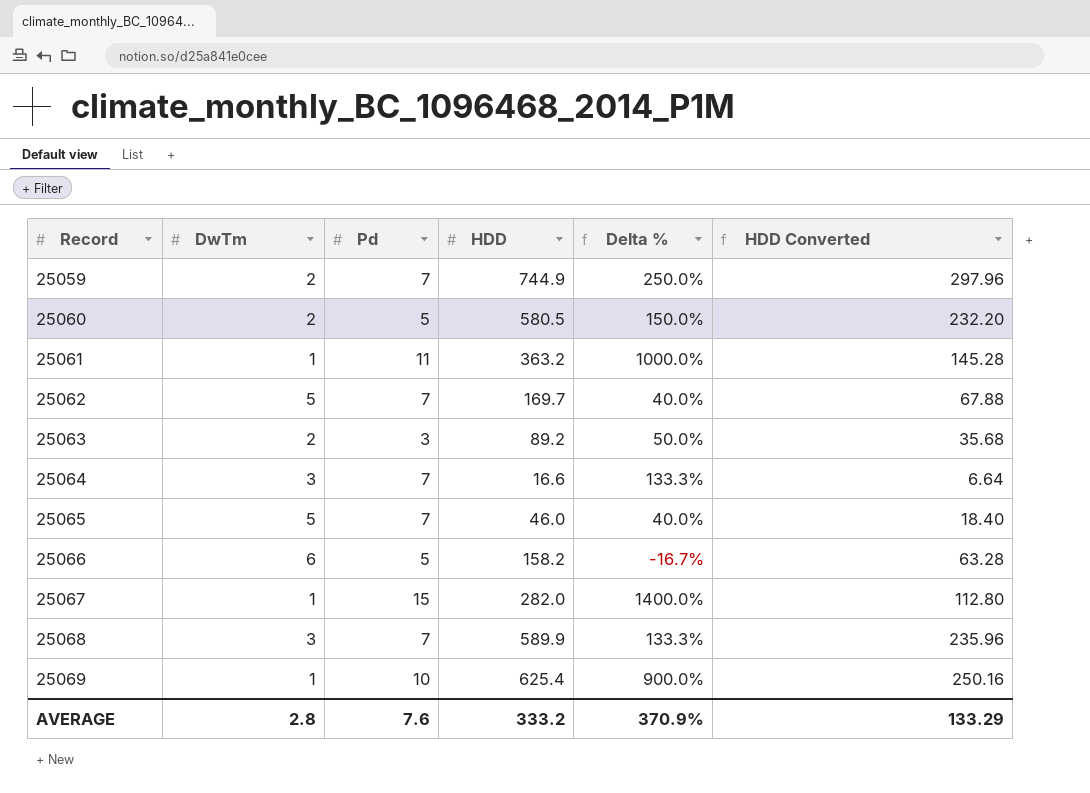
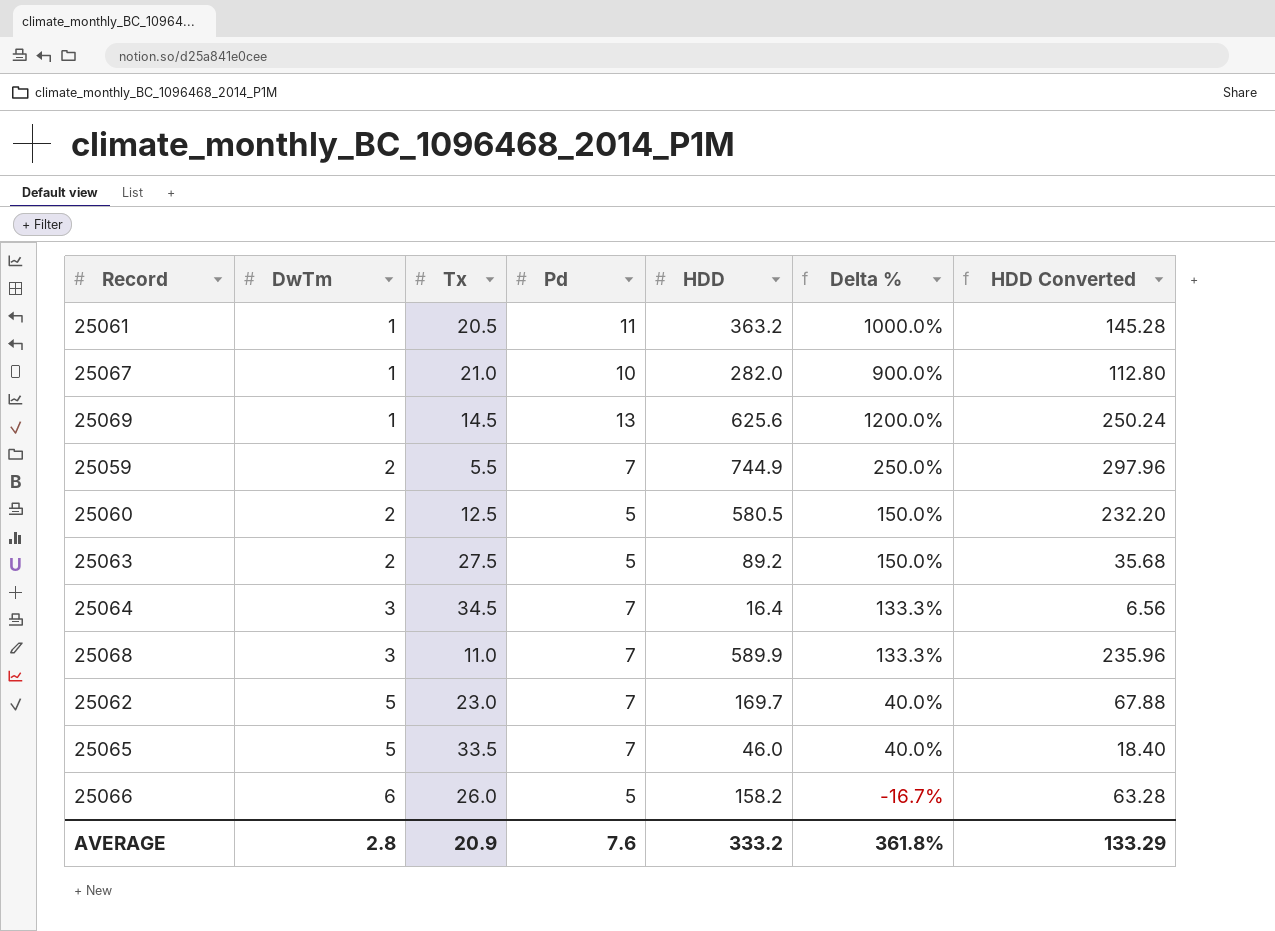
row order: Record ascending -> DwTm ascending
column Tx | position: none -> 3
25067 | Pd: 15 -> 10
25067 | Delta %: 1400.0% -> 900.0%
25069 | Pd: 10 -> 13
25069 | HDD: 625.4 -> 625.6
25069 | Delta %: 900.0% -> 1200.0%
25069 | HDD Converted: 250.16 -> 250.24
25063 | Pd: 3 -> 5
25063 | Delta %: 50.0% -> 150.0%
25064 | HDD: 16.6 -> 16.4
25064 | HDD Converted: 6.64 -> 6.56
AVERAGE | Delta %: 370.9% -> 361.8%

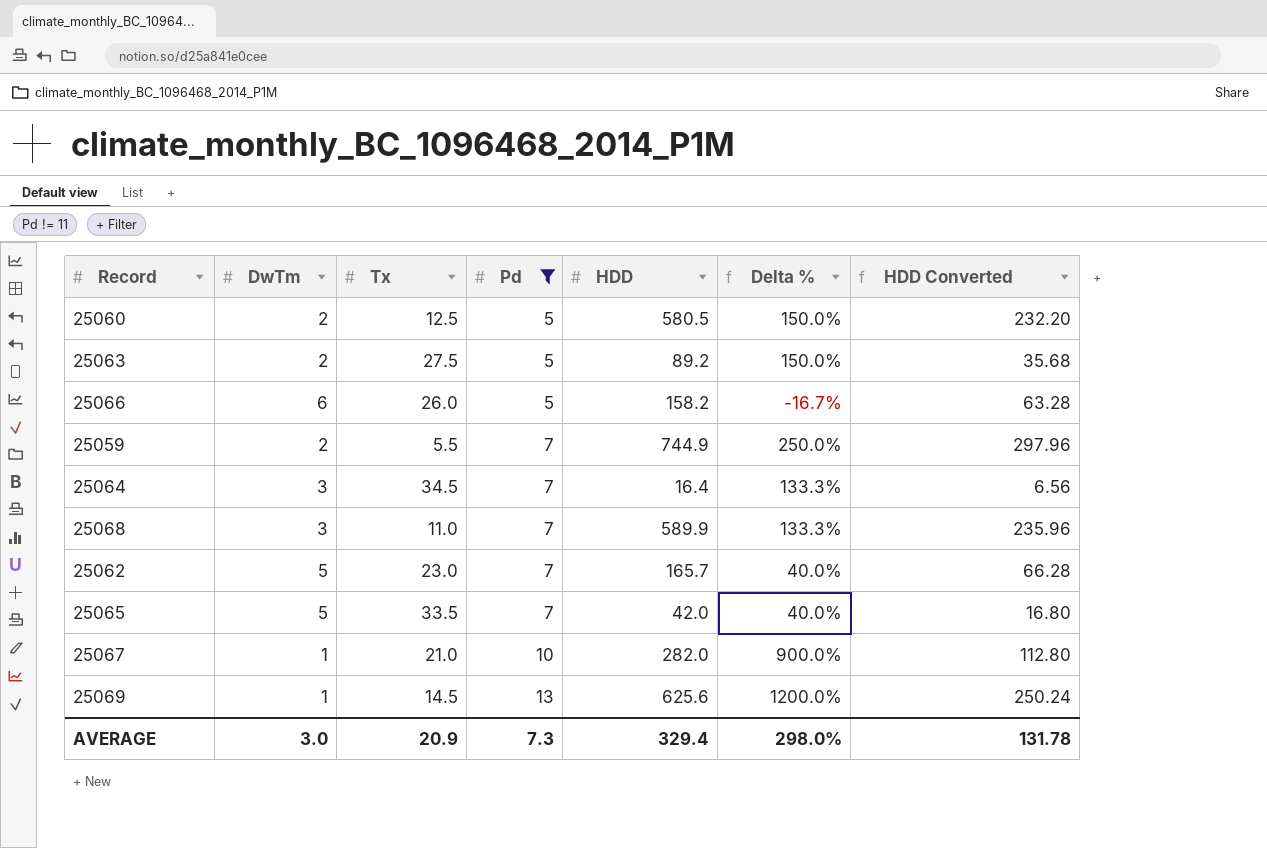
filter: none -> Pd != 11
row order: DwTm ascending -> Pd ascending
25062 | HDD: 169.7 -> 165.7
25062 | HDD Converted: 67.88 -> 66.28
25065 | HDD: 46.0 -> 42.0
25065 | HDD Converted: 18.40 -> 16.80
AVERAGE | DwTm: 2.8 -> 3.0
AVERAGE | Pd: 7.6 -> 7.3
AVERAGE | HDD: 333.2 -> 329.4
AVERAGE | Delta %: 361.8% -> 298.0%
AVERAGE | HDD Converted: 133.29 -> 131.78

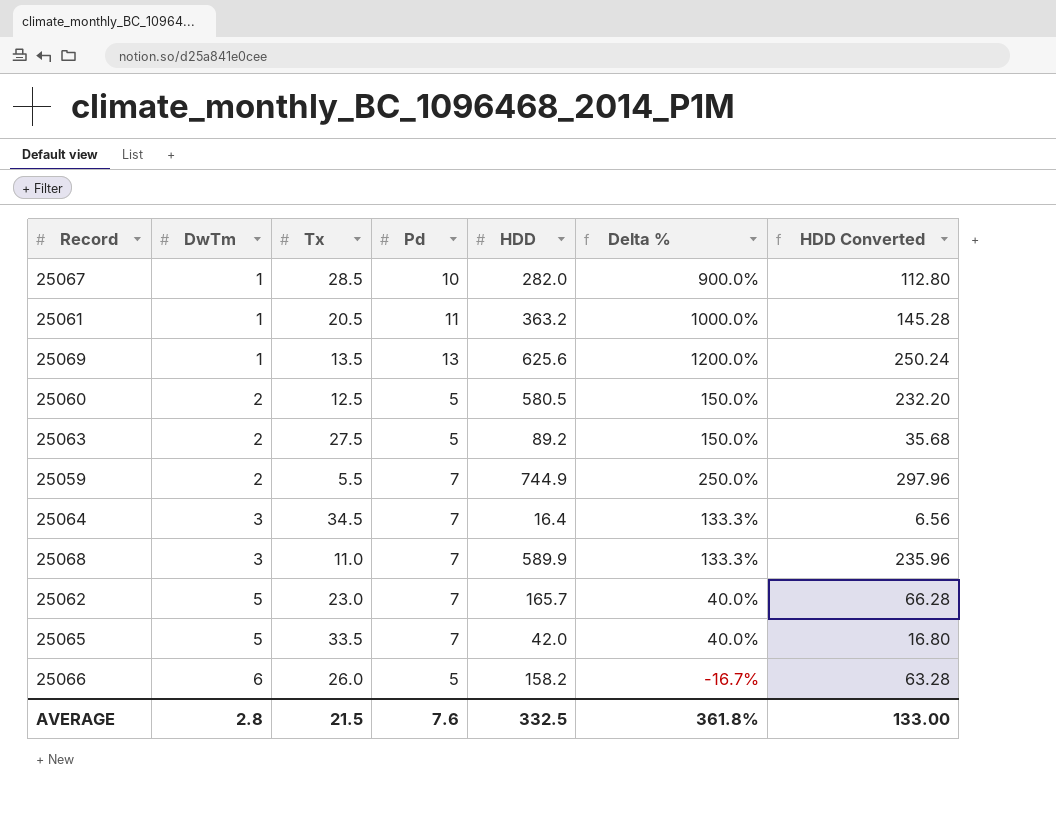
filter: Pd != 11 -> none
row order: Pd ascending -> DwTm ascending
25067 | Tx: 21.0 -> 28.5
25069 | Tx: 14.5 -> 13.5
AVERAGE | DwTm: 3.0 -> 2.8
AVERAGE | Tx: 20.9 -> 21.5
AVERAGE | Pd: 7.3 -> 7.6
AVERAGE | HDD: 329.4 -> 332.5
AVERAGE | Delta %: 298.0% -> 361.8%
AVERAGE | HDD Converted: 131.78 -> 133.00

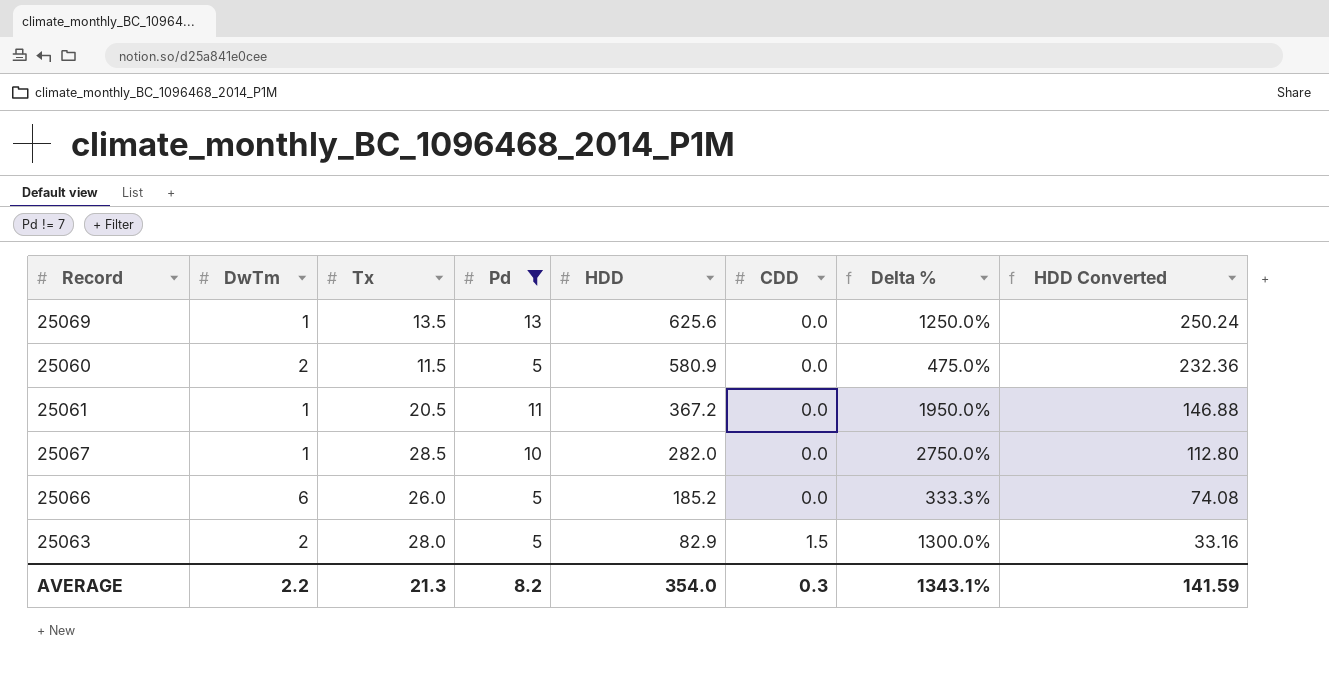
filter: none -> Pd != 7
row order: DwTm ascending -> HDD descending
column CDD | position: none -> 6
column Delta % | formula: ([Pd] - [DwTm]) / [DwTm] -> ([Tx] - [DwTm]) / [DwTm]
25060 | Tx: 12.5 -> 11.5
25060 | HDD: 580.5 -> 580.9
25060 | HDD Converted: 232.20 -> 232.36
25061 | HDD: 363.2 -> 367.2
25061 | HDD Converted: 145.28 -> 146.88
25066 | HDD: 158.2 -> 185.2
25066 | HDD Converted: 63.28 -> 74.08
25063 | Tx: 27.5 -> 28.0
25063 | HDD: 89.2 -> 82.9
25063 | HDD Converted: 35.68 -> 33.16
AVERAGE | DwTm: 2.8 -> 2.2
AVERAGE | Tx: 21.5 -> 21.3
AVERAGE | Pd: 7.6 -> 8.2
AVERAGE | HDD: 332.5 -> 354.0
AVERAGE | Delta %: 361.8% -> 1343.1%
AVERAGE | HDD Converted: 133.00 -> 141.59

